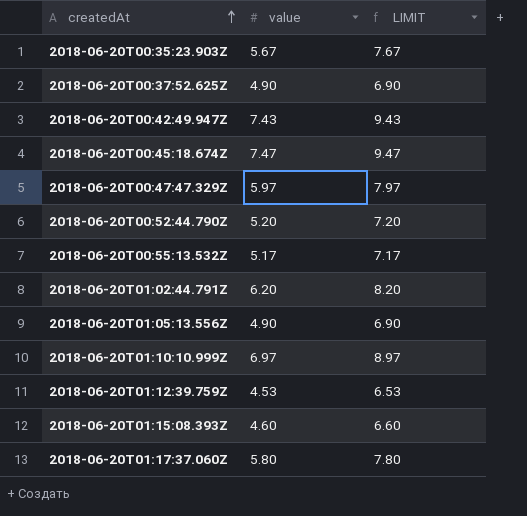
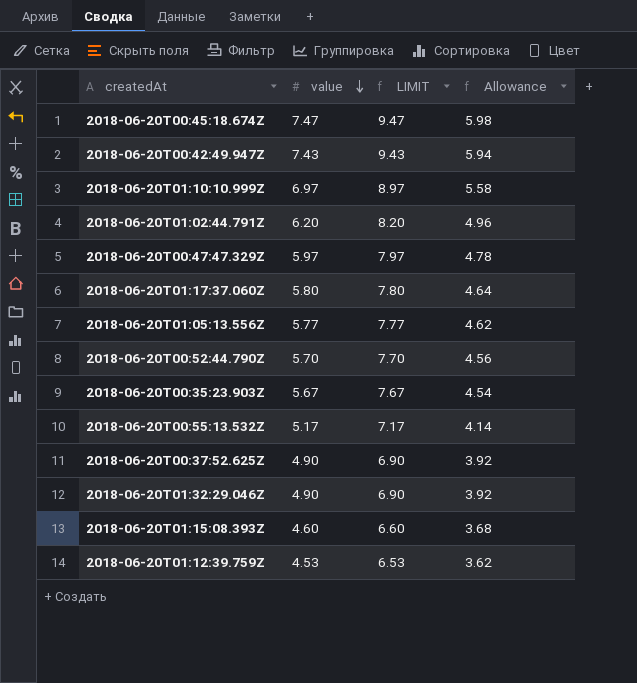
row order: createdAt ascending -> value descending
column Allowance | formula: none -> [value] * 0.8
2018-06-20T01:05:13.556Z | value: 4.90 -> 5.77
2018-06-20T01:05:13.556Z | LIMIT: 6.90 -> 7.77
2018-06-20T00:52:44.790Z | value: 5.20 -> 5.70
2018-06-20T00:52:44.790Z | LIMIT: 7.20 -> 7.70
row 2018-06-20T01:32:29.046Z: none -> 4.90 | 6.90 | 3.92

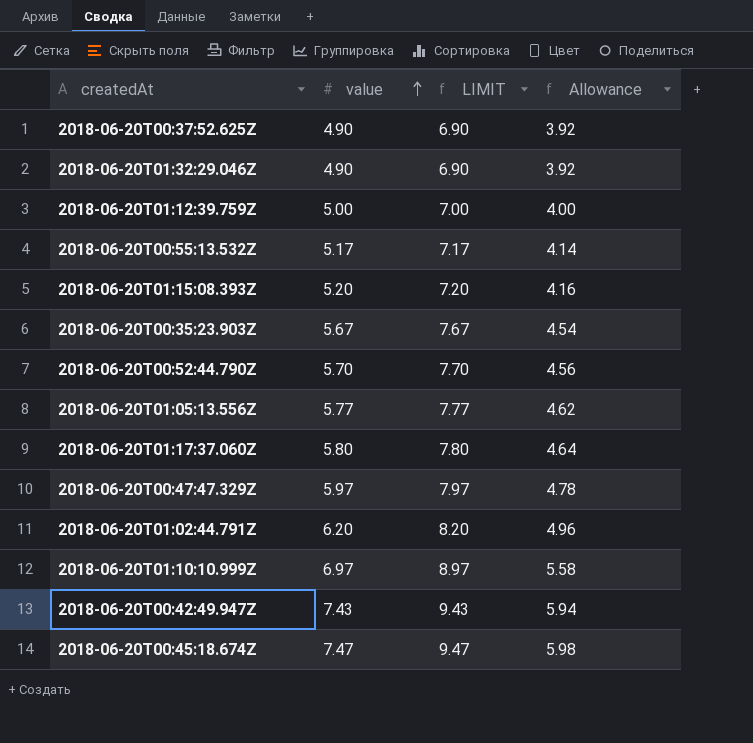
row order: value descending -> value ascending
2018-06-20T01:12:39.759Z | value: 4.53 -> 5.00
2018-06-20T01:12:39.759Z | LIMIT: 6.53 -> 7.00
2018-06-20T01:12:39.759Z | Allowance: 3.62 -> 4.00
2018-06-20T01:15:08.393Z | value: 4.60 -> 5.20
2018-06-20T01:15:08.393Z | LIMIT: 6.60 -> 7.20
2018-06-20T01:15:08.393Z | Allowance: 3.68 -> 4.16

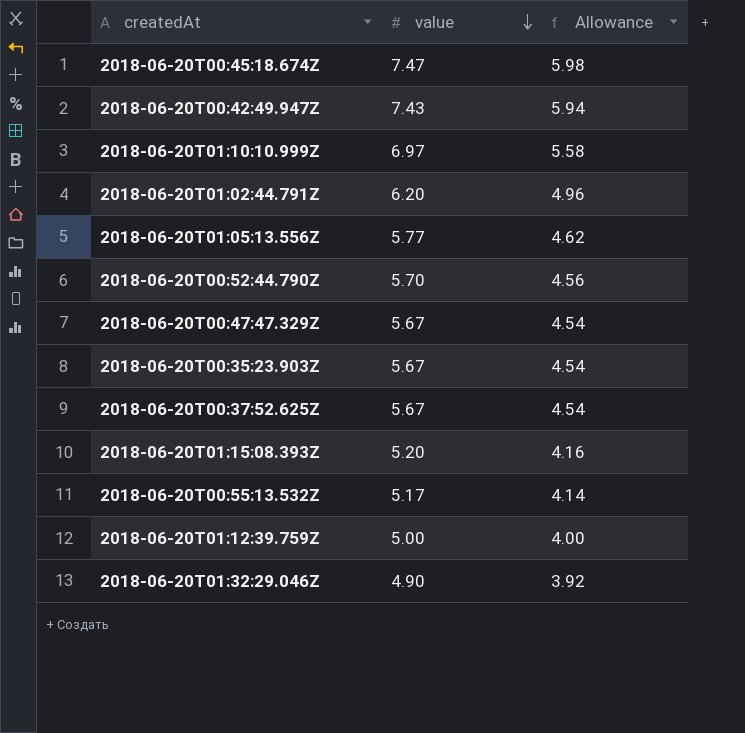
row order: value ascending -> value descending
column LIMIT | formula: [value] + 2 -> none
row 2018-06-20T01:17:37.060Z: 5.80 | 7.80 | 4.64 -> none
2018-06-20T00:47:47.329Z | value: 5.97 -> 5.67
2018-06-20T00:47:47.329Z | Allowance: 4.78 -> 4.54
2018-06-20T00:37:52.625Z | value: 4.90 -> 5.67
2018-06-20T00:37:52.625Z | Allowance: 3.92 -> 4.54

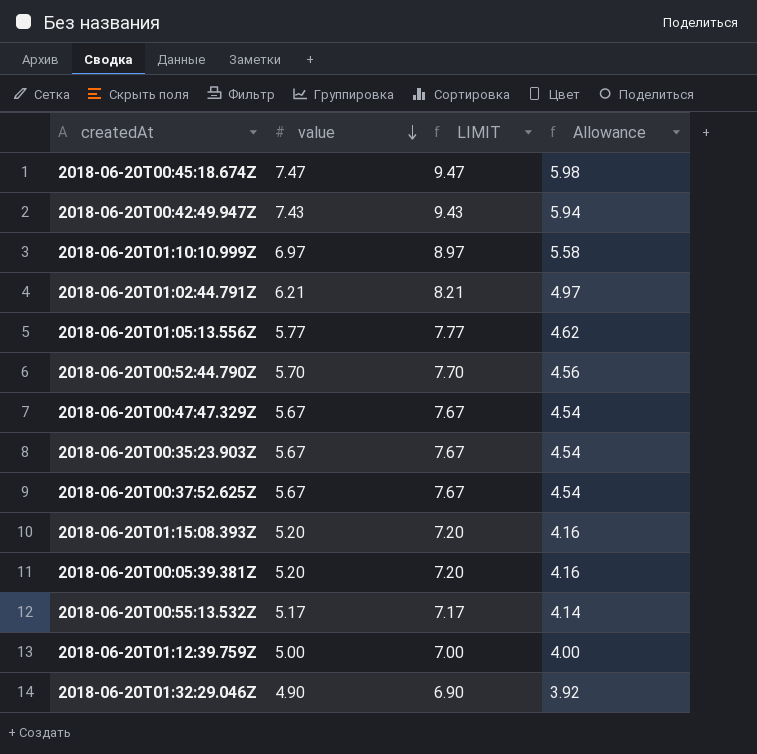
column LIMIT | formula: none -> [value] + 2
2018-06-20T01:02:44.791Z | value: 6.20 -> 6.21
2018-06-20T01:02:44.791Z | Allowance: 4.96 -> 4.97
row 2018-06-20T00:05:39.381Z: none -> 5.20 | 7.20 | 4.16

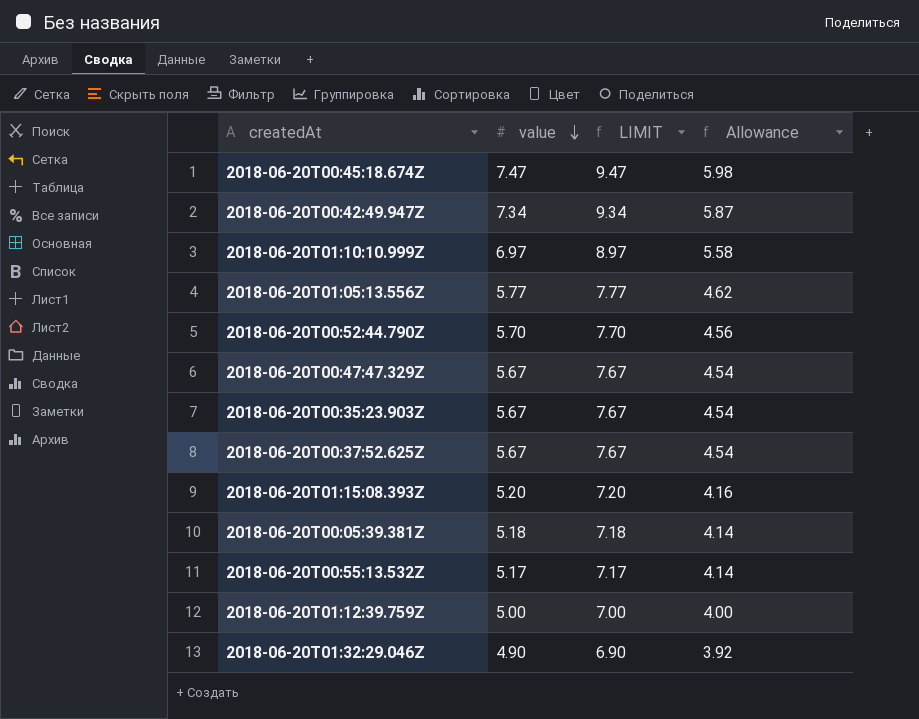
row 2018-06-20T01:02:44.791Z: 6.21 | 8.21 | 4.97 -> none
2018-06-20T00:42:49.947Z | value: 7.43 -> 7.34
2018-06-20T00:42:49.947Z | LIMIT: 9.43 -> 9.34
2018-06-20T00:42:49.947Z | Allowance: 5.94 -> 5.87
2018-06-20T00:05:39.381Z | value: 5.20 -> 5.18
2018-06-20T00:05:39.381Z | LIMIT: 7.20 -> 7.18
2018-06-20T00:05:39.381Z | Allowance: 4.16 -> 4.14

